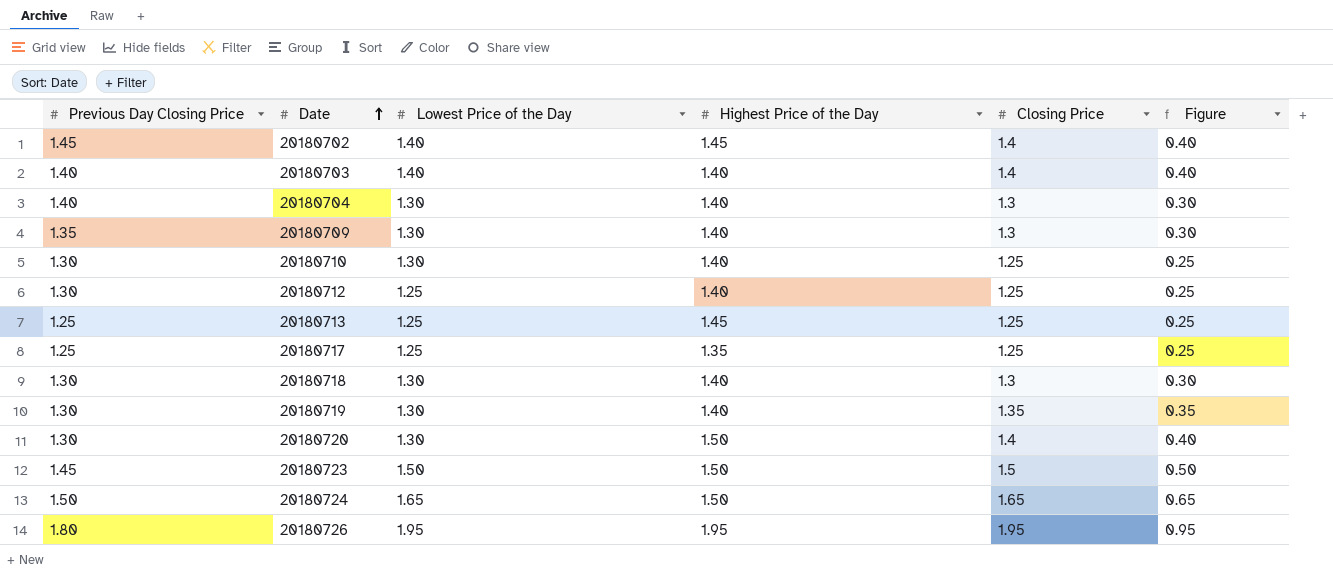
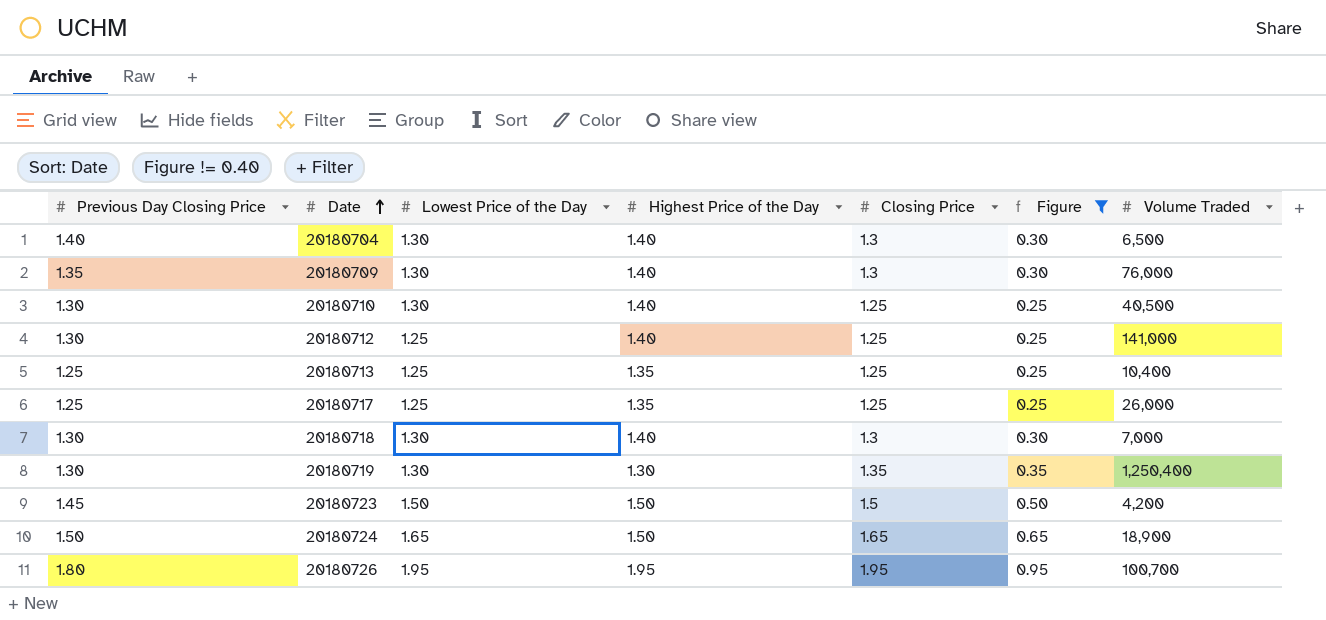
filter: none -> Figure != 0.40
column Volume Traded | position: none -> 7
20180713 | Highest Price of the Day: 1.45 -> 1.35
20180719 | Highest Price of the Day: 1.40 -> 1.30

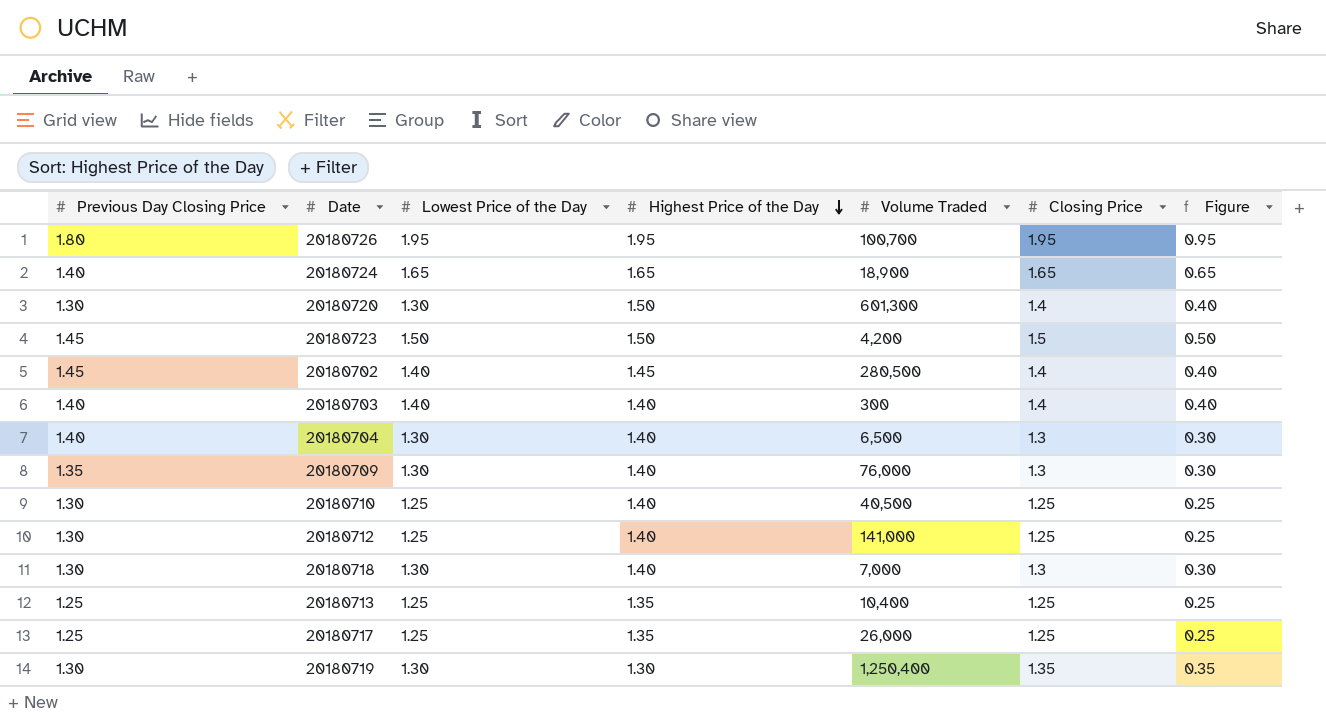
filter: Figure != 0.40 -> none
row order: Date ascending -> Highest Price of the Day descending
column Volume Traded | position: 7 -> 5
20180724 | Previous Day Closing Price: 1.50 -> 1.40
20180724 | Highest Price of the Day: 1.50 -> 1.65
20180710 | Lowest Price of the Day: 1.30 -> 1.25

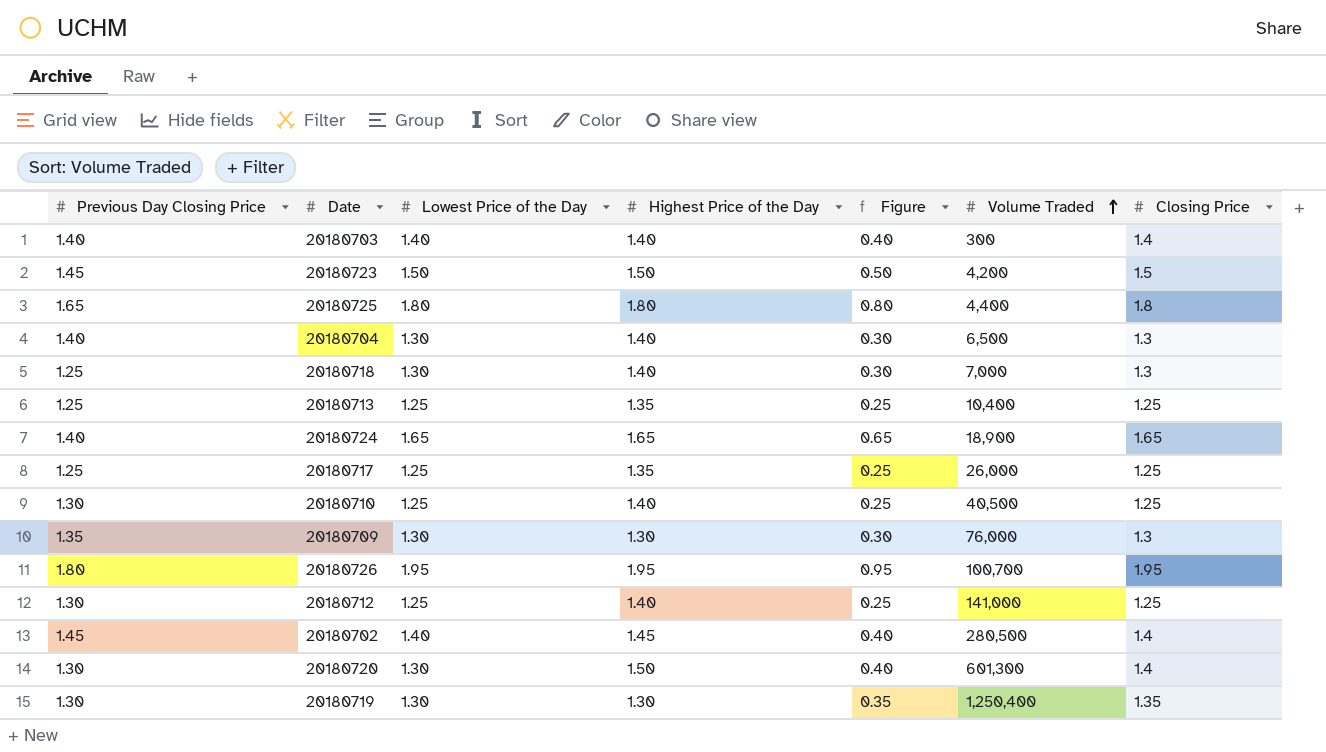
row order: Highest Price of the Day descending -> Volume Traded ascending
column Figure | position: 7 -> 5
row 20180725: none -> 1.65 | 1.80 | 1.80 | 0.80 | 4,400 | 1.8
20180718 | Previous Day Closing Price: 1.30 -> 1.25
20180709 | Highest Price of the Day: 1.40 -> 1.30

